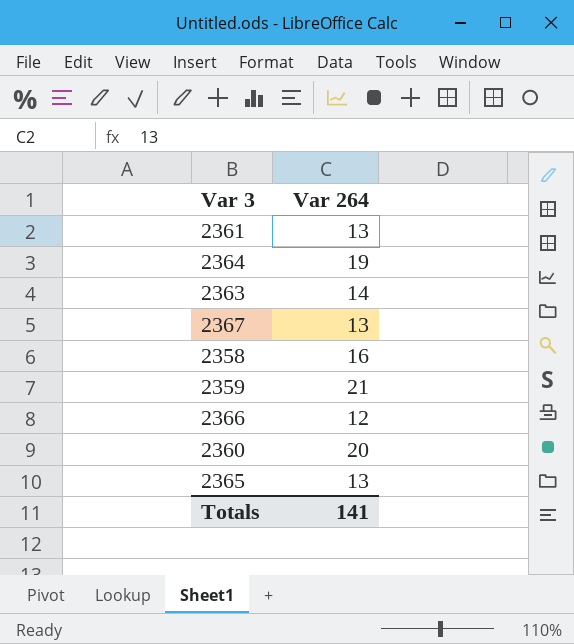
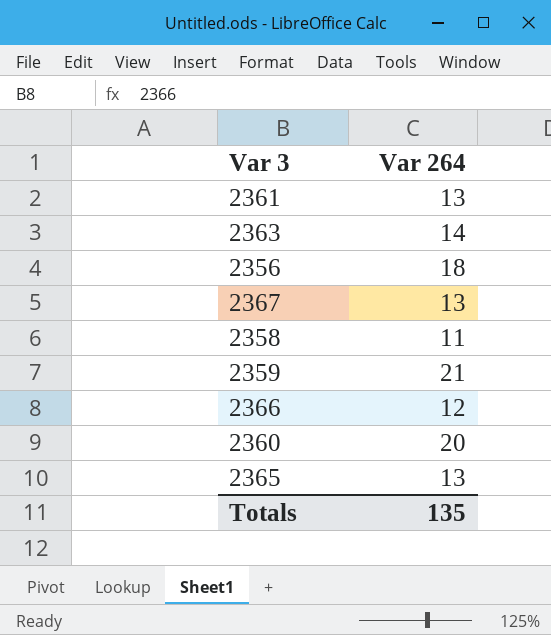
row 2364: 19 -> none
row 2356: none -> 18
2358 | Var 264: 16 -> 11
Totals | Var 264: 141 -> 135

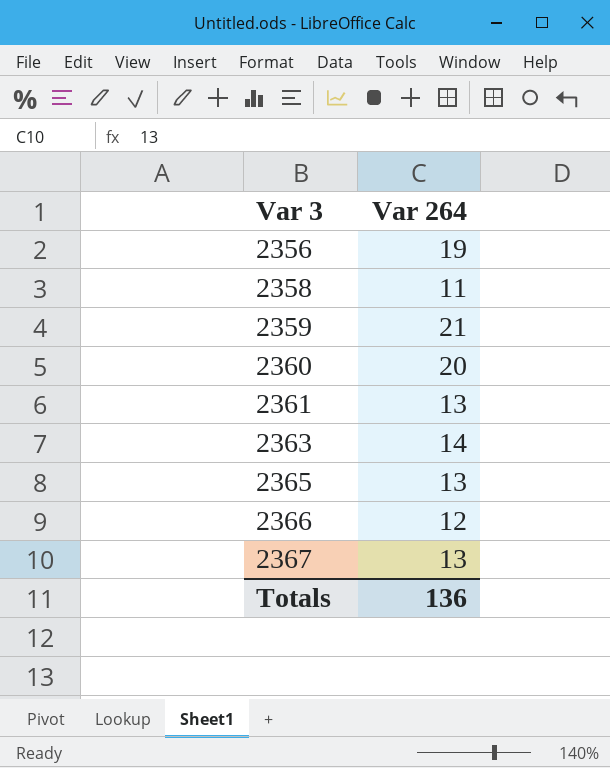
row order: none -> Var 3 ascending
2356 | Var 264: 18 -> 19
Totals | Var 264: 135 -> 136

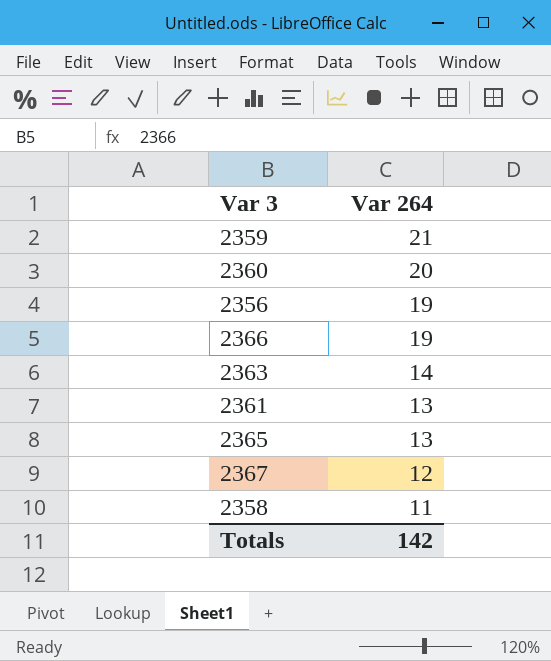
row order: Var 3 ascending -> Var 264 descending
2366 | Var 264: 12 -> 19
2367 | Var 264: 13 -> 12
Totals | Var 264: 136 -> 142

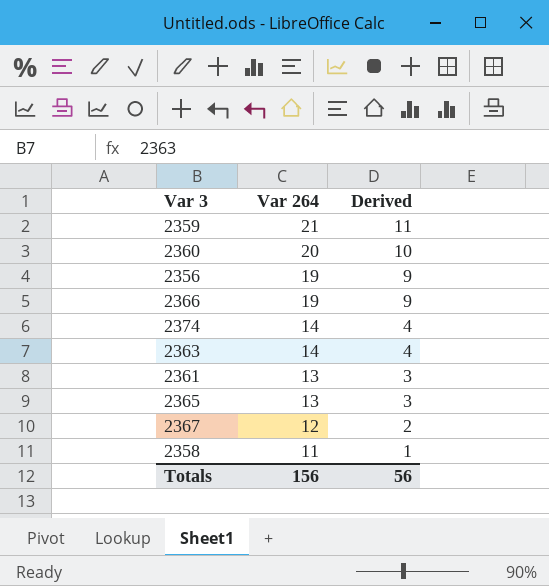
column Derived | formula: none -> [Var 264] - 10
row 2374: none -> 14 | 4
Totals | Var 264: 142 -> 156

